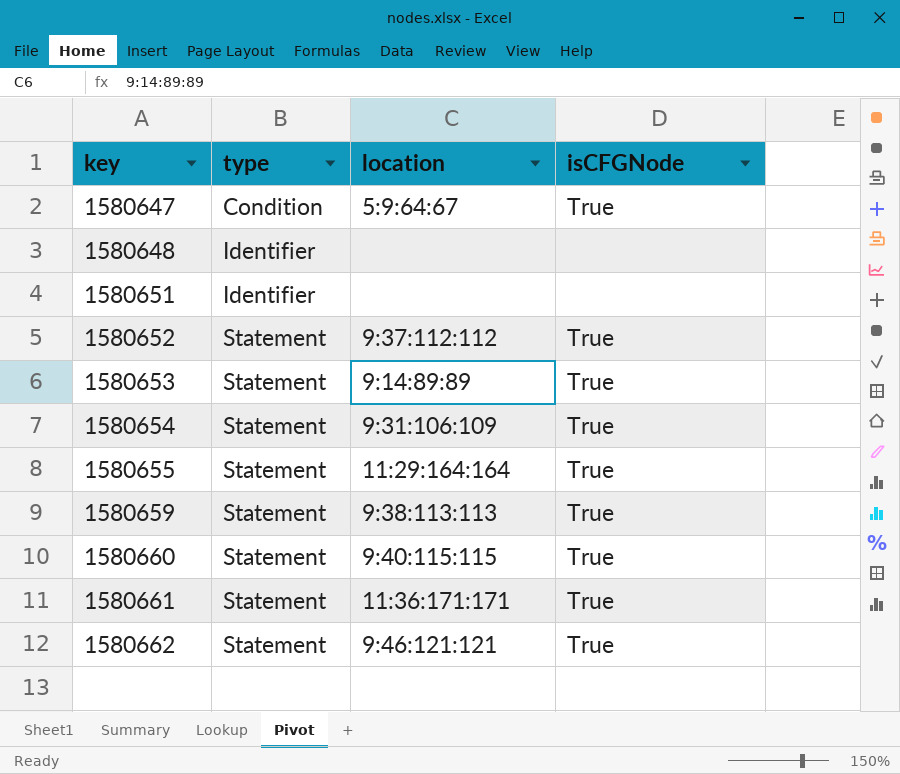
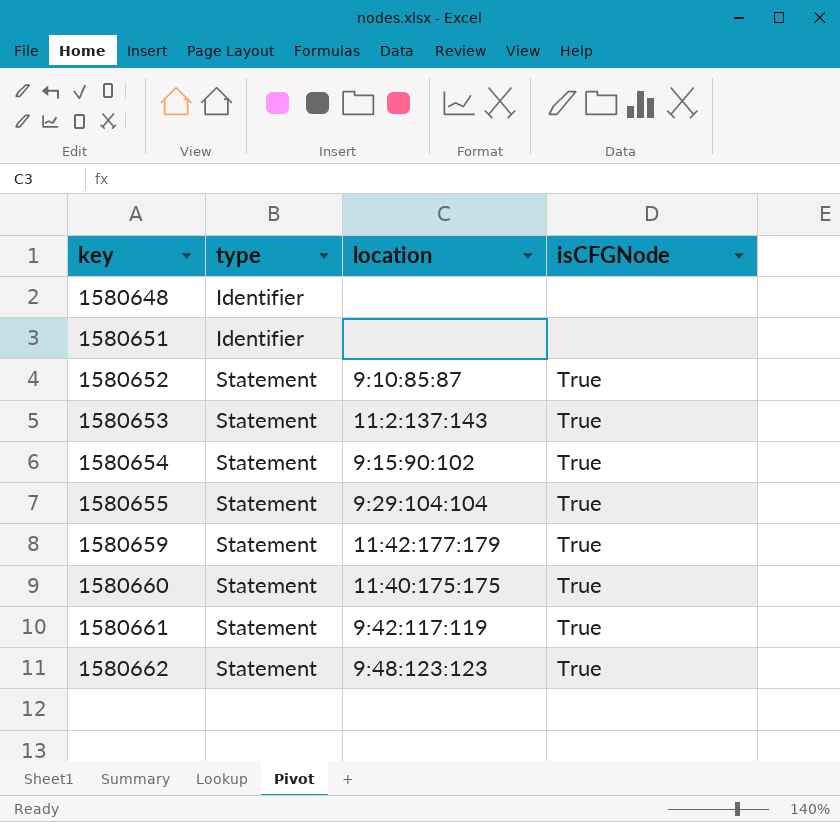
row 1580647: Condition | 5:9:64:67 | True -> none
1580652 | location: 9:37:112:112 -> 9:10:85:87
1580653 | location: 9:14:89:89 -> 11:2:137:143
1580654 | location: 9:31:106:109 -> 9:15:90:102
1580655 | location: 11:29:164:164 -> 9:29:104:104
1580659 | location: 9:38:113:113 -> 11:42:177:179
1580660 | location: 9:40:115:115 -> 11:40:175:175
1580661 | location: 11:36:171:171 -> 9:42:117:119
1580662 | location: 9:46:121:121 -> 9:48:123:123

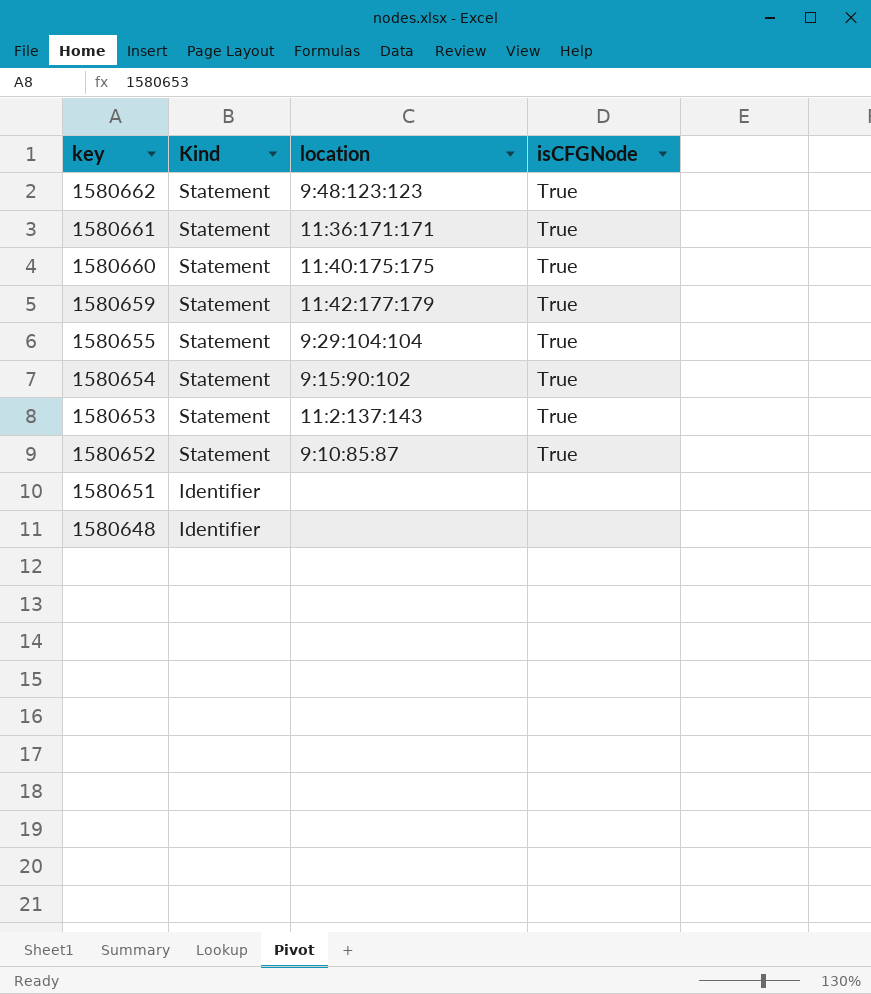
row order: key ascending -> key descending
column name: type -> Kind
1580661 | location: 9:42:117:119 -> 11:36:171:171

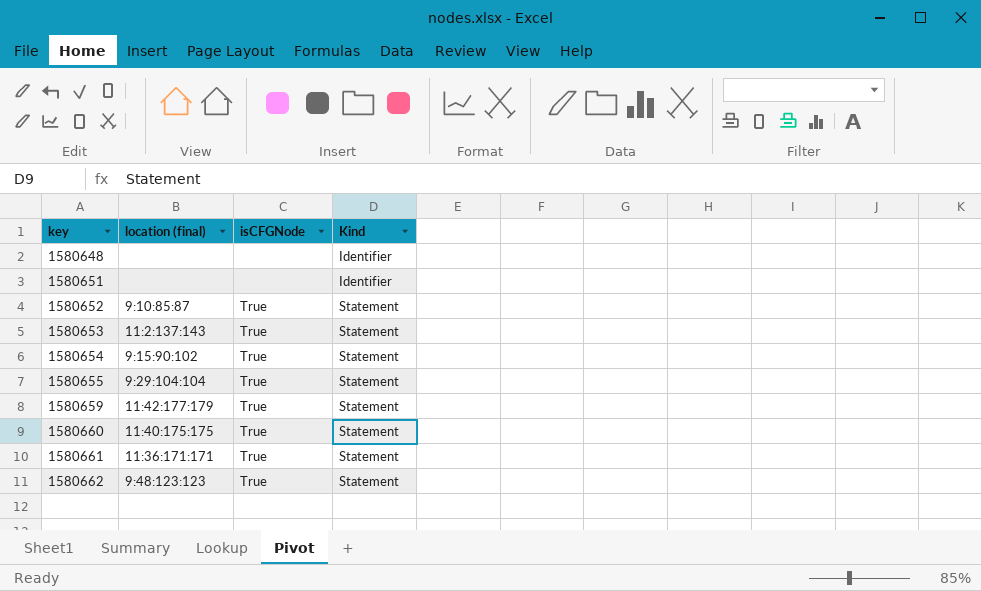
row order: key descending -> key ascending
column name: location -> location (final)
column Kind | position: 2 -> 4

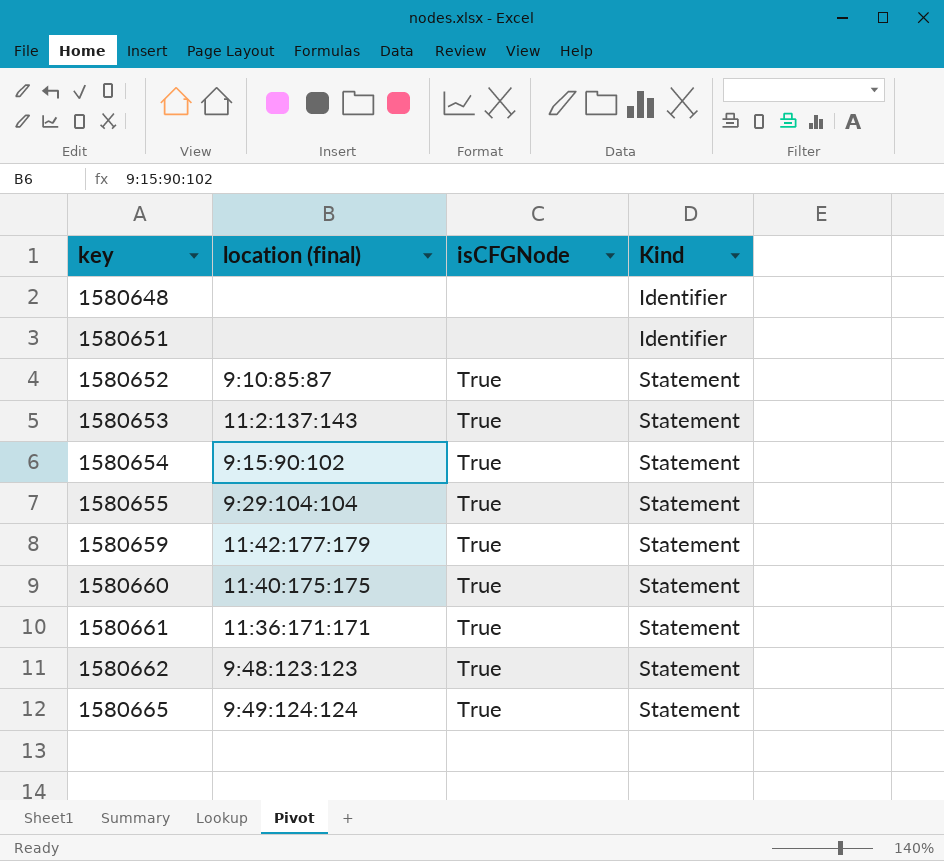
row 1580665: none -> 9:49:124:124 | True | Statement

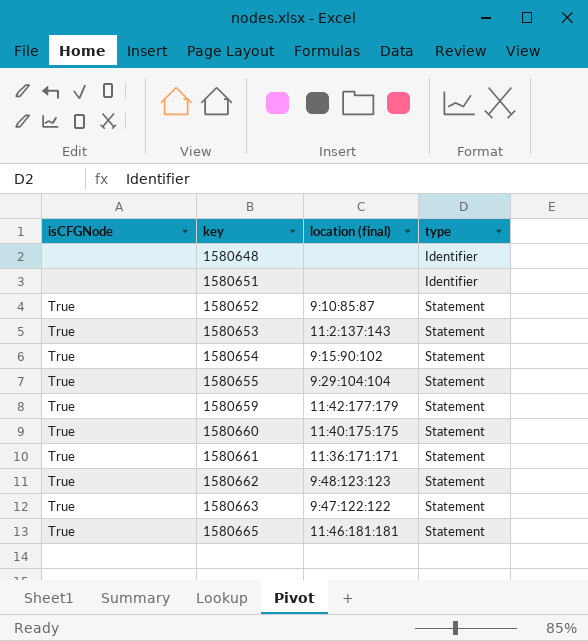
column isCFGNode | position: 3 -> 1
column name: Kind -> type
row 1580663: none -> True | 9:47:122:122 | Statement
1580665 | location (final): 9:49:124:124 -> 11:46:181:181

